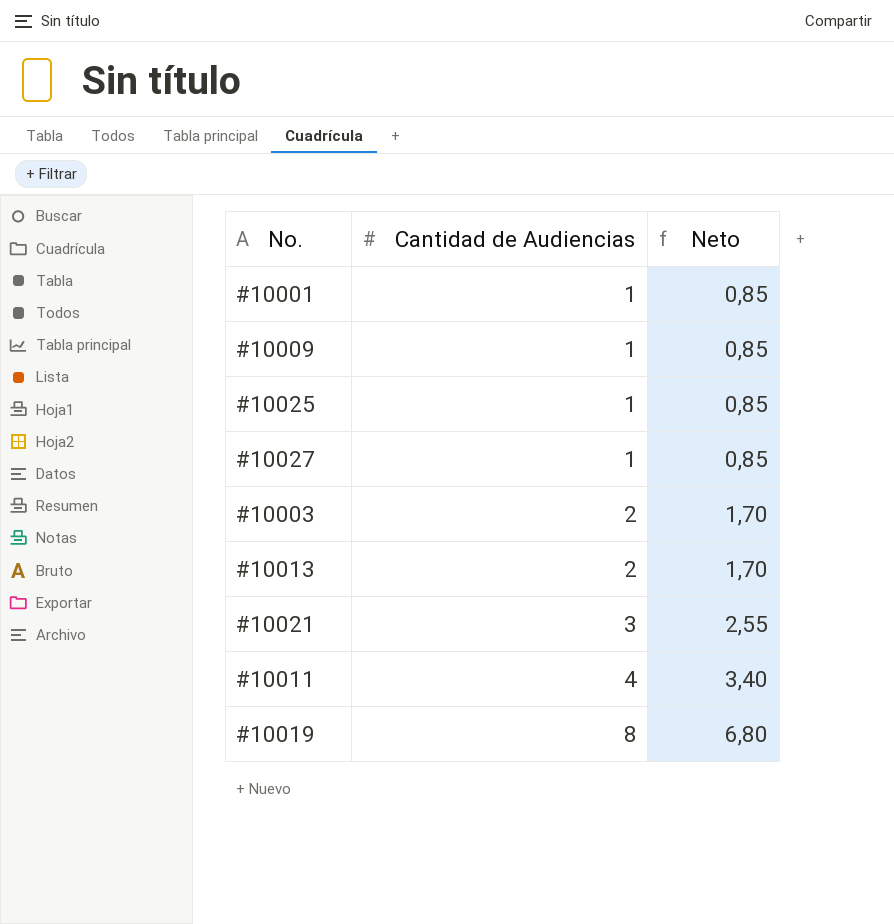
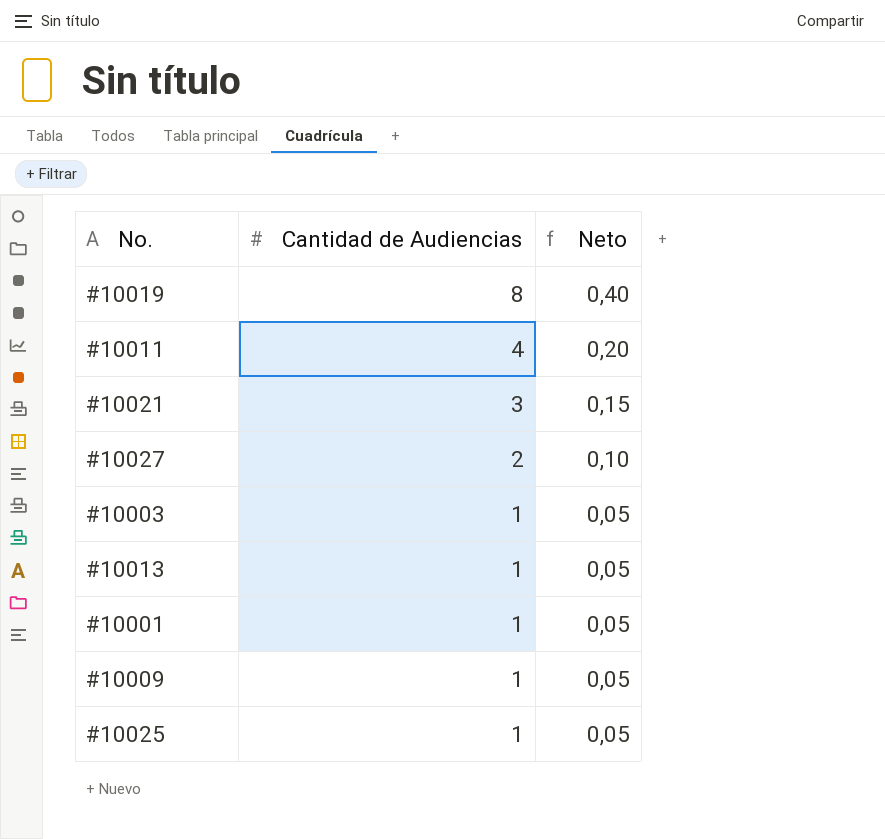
row order: Cantidad de Audiencias ascending -> Cantidad de Audiencias descending
column Neto | formula: [Cantidad de Audiencias] * 0,85 -> [Cantidad de Audiencias] * 0,05
#10027 | Cantidad de Audiencias: 1 -> 2
#10003 | Cantidad de Audiencias: 2 -> 1
#10013 | Cantidad de Audiencias: 2 -> 1

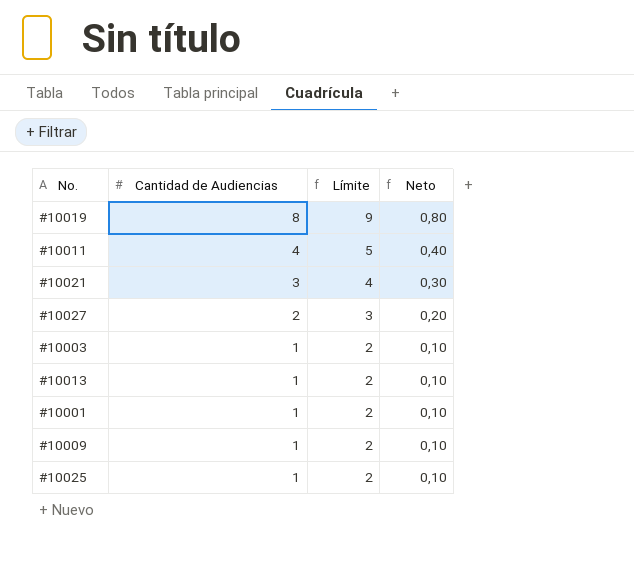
column Límite | formula: none -> [Cantidad de Audiencias] + 1
column Neto | formula: [Cantidad de Audiencias] * 0,05 -> [Cantidad de Audiencias] * 0,1

